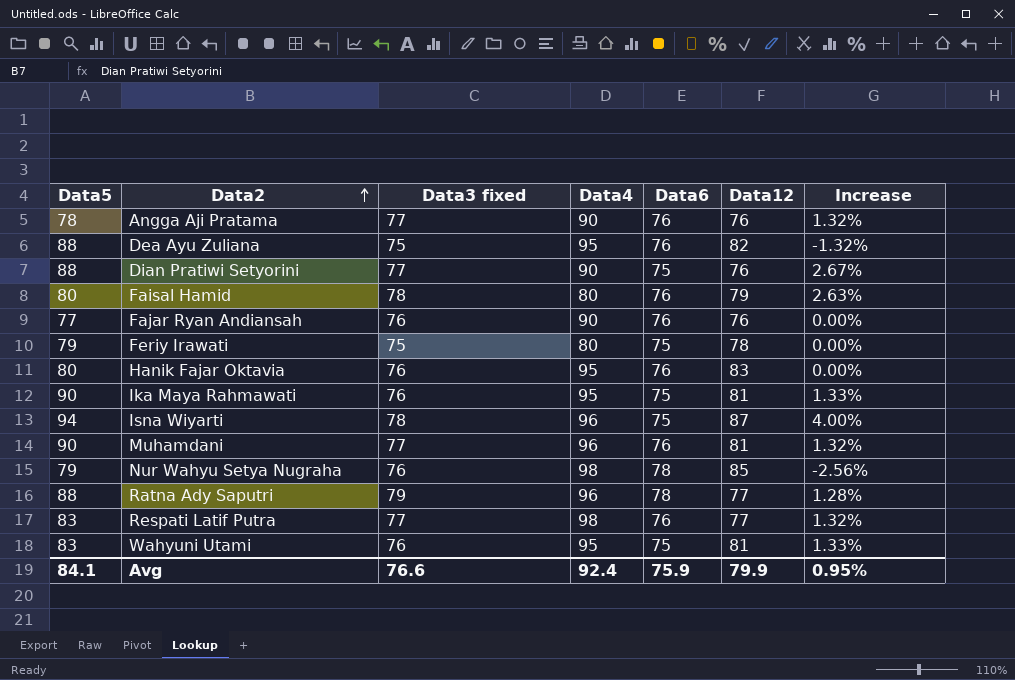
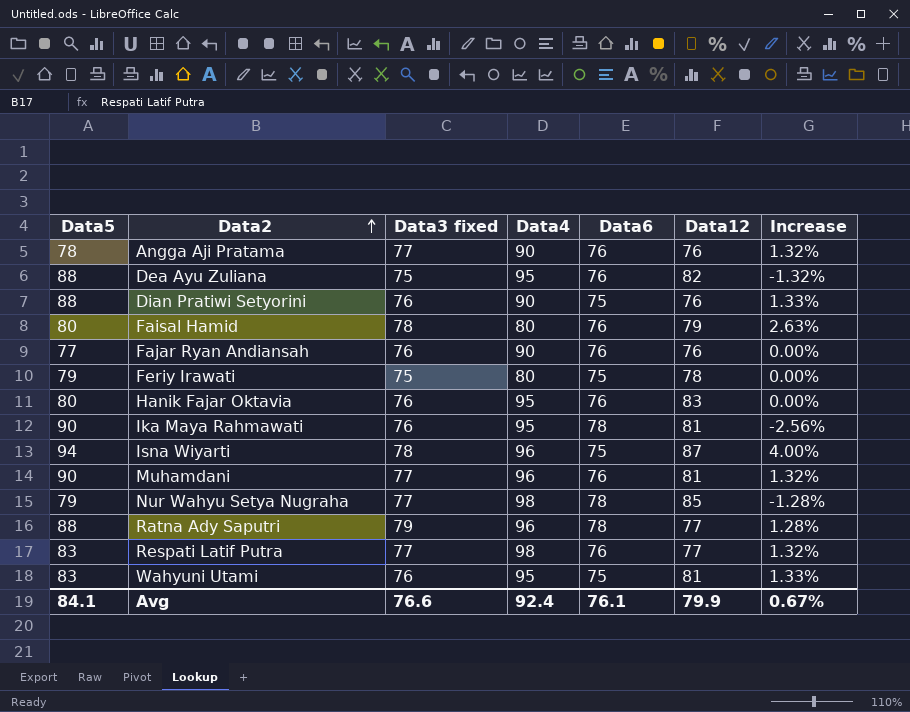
Dian Pratiwi Setyorini | Data3 fixed: 77 -> 76
Dian Pratiwi Setyorini | Increase: 2.67% -> 1.33%
Ika Maya Rahmawati | Data6: 75 -> 78
Ika Maya Rahmawati | Increase: 1.33% -> -2.56%
Nur Wahyu Setya Nugraha | Data3 fixed: 76 -> 77
Nur Wahyu Setya Nugraha | Increase: -2.56% -> -1.28%
Avg | Data6: 75.9 -> 76.1
Avg | Increase: 0.95% -> 0.67%

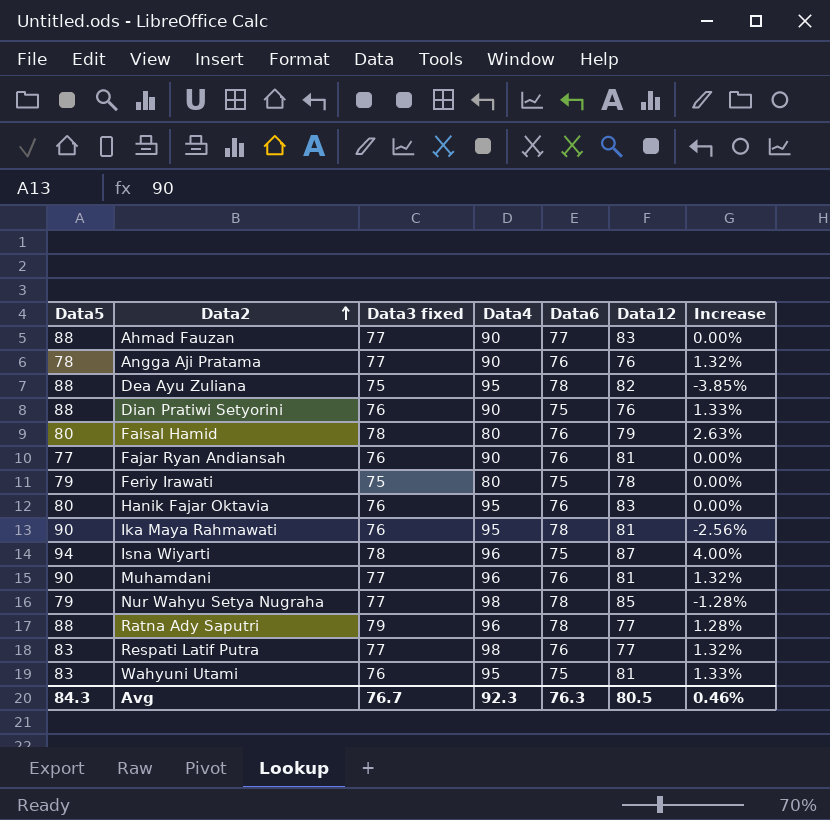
row Ahmad Fauzan: none -> 88 | 77 | 90 | 77 | 83 | 0.00%
Dea Ayu Zuliana | Data6: 76 -> 78
Dea Ayu Zuliana | Increase: -1.32% -> -3.85%
Fajar Ryan Andiansah | Data12: 76 -> 81
Avg | Data5: 84.1 -> 84.3
Avg | Data3 fixed: 76.6 -> 76.7
Avg | Data4: 92.4 -> 92.3
Avg | Data6: 76.1 -> 76.3
Avg | Data12: 79.9 -> 80.5
Avg | Increase: 0.67% -> 0.46%

